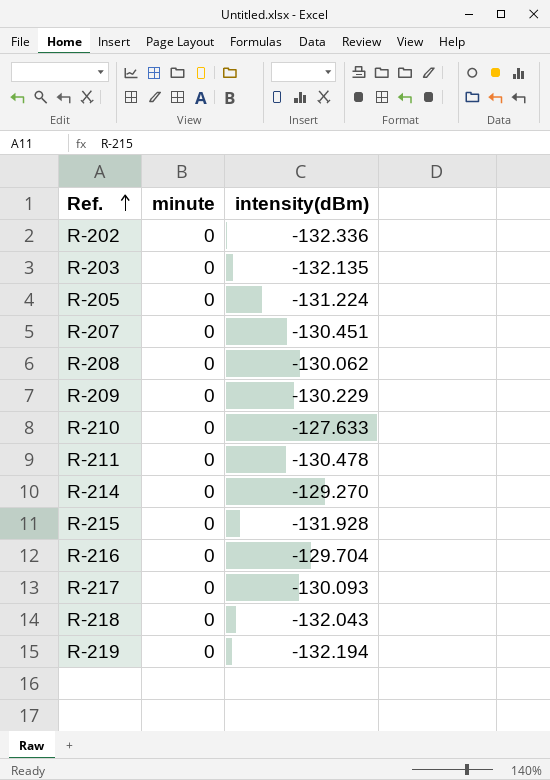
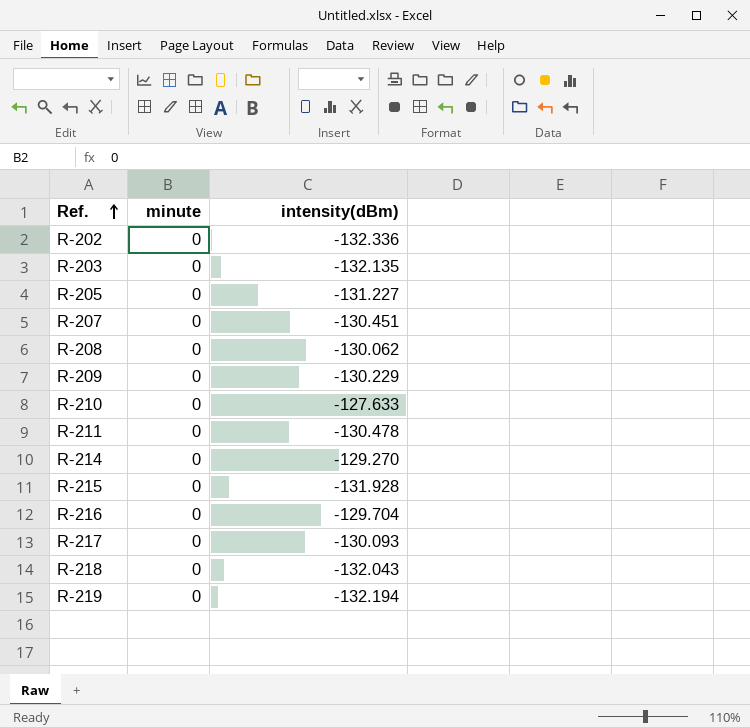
R-205 | intensity(dBm): -131.224 -> -131.227

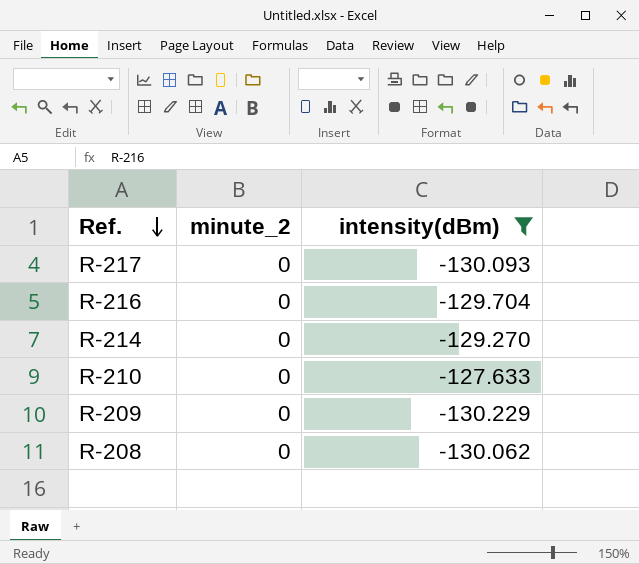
filter: none -> intensity(dBm) >= -130.229
row order: Ref. ascending -> Ref. descending
column name: minute -> minute_2

